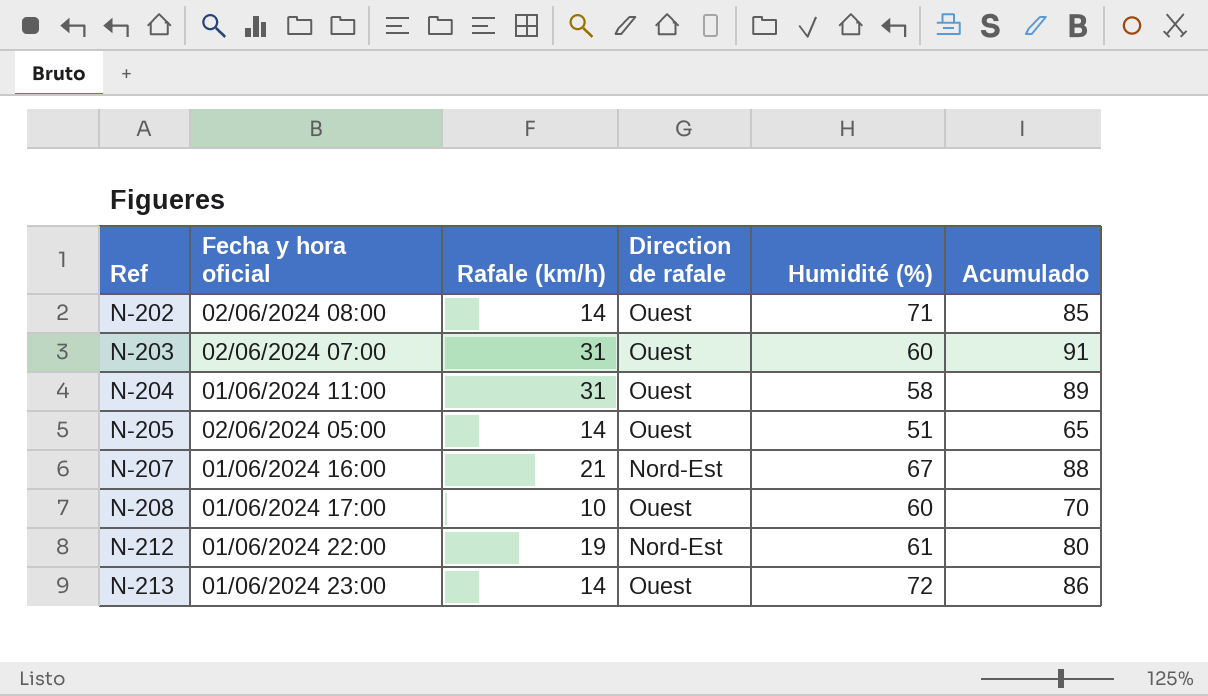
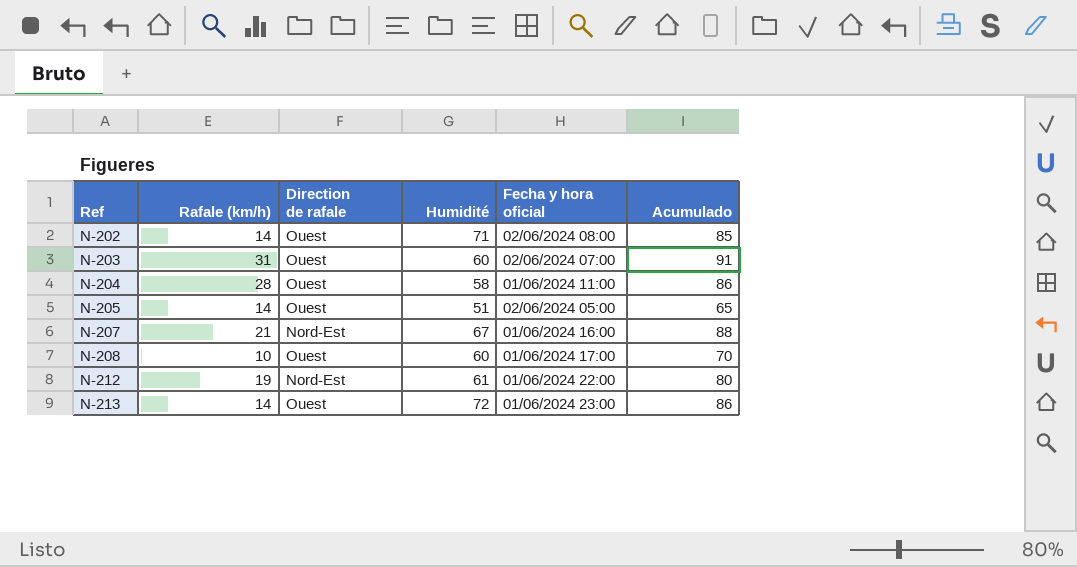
column name: Humidité (%) -> Humidité
column Fecha y hora oficial | position: 2 -> 5
N-204 | Rafale (km/h): 31 -> 28
N-204 | Acumulado: 89 -> 86

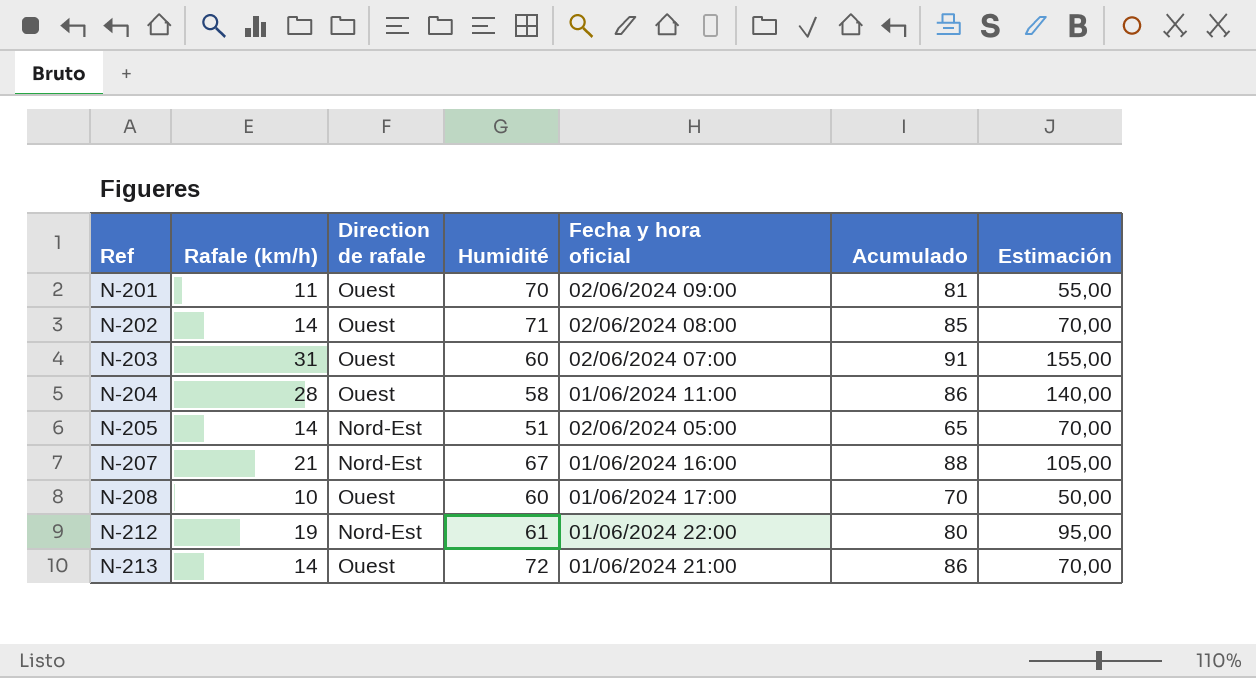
column Estimación | formula: none -> [Rafale (km/h)] * 5
row N-201: none -> 11 | Ouest | 70 | 02/06/2024 09:00 | 81 | 55,00
N-205 | Direction de rafale: Ouest -> Nord-Est
N-213 | Fecha y hora oficial: 01/06/2024 23:00 -> 01/06/2024 21:00

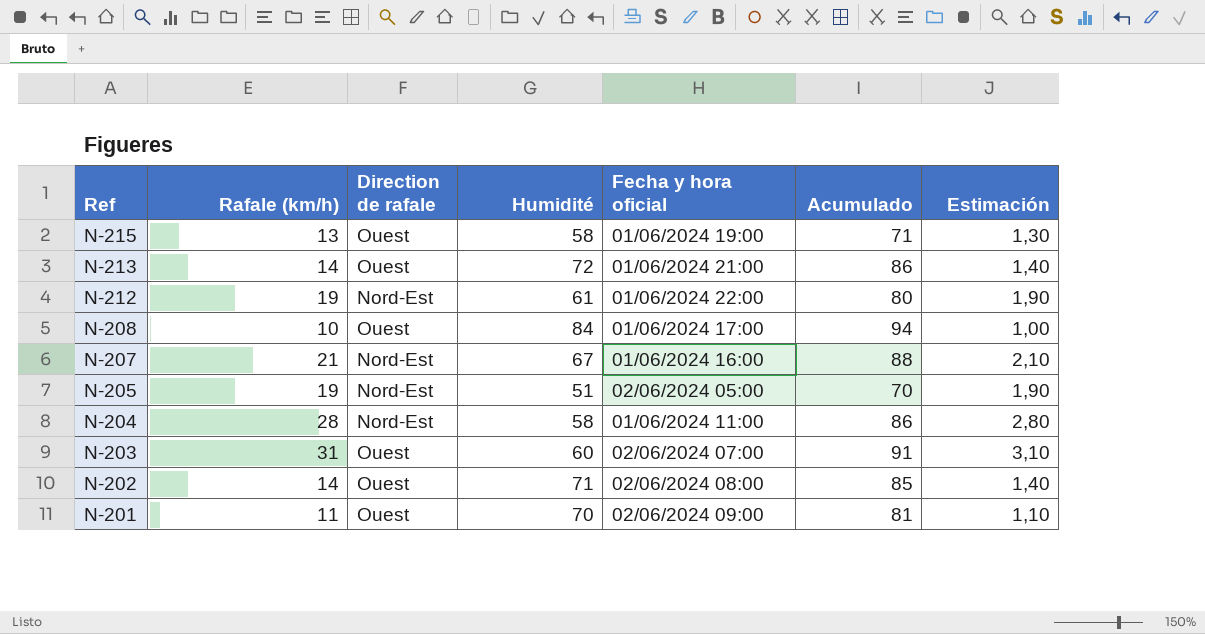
row order: Ref ascending -> Ref descending
column Estimación | formula: [Rafale (km/h)] * 5 -> [Rafale (km/h)] * 0,1
row N-215: none -> 13 | Ouest | 58 | 01/06/2024 19:00 | 71 | 1,30
N-208 | Humidité: 60 -> 84
N-208 | Acumulado: 70 -> 94
N-205 | Rafale (km/h): 14 -> 19
N-205 | Acumulado: 65 -> 70
N-204 | Direction de rafale: Ouest -> Nord-Est

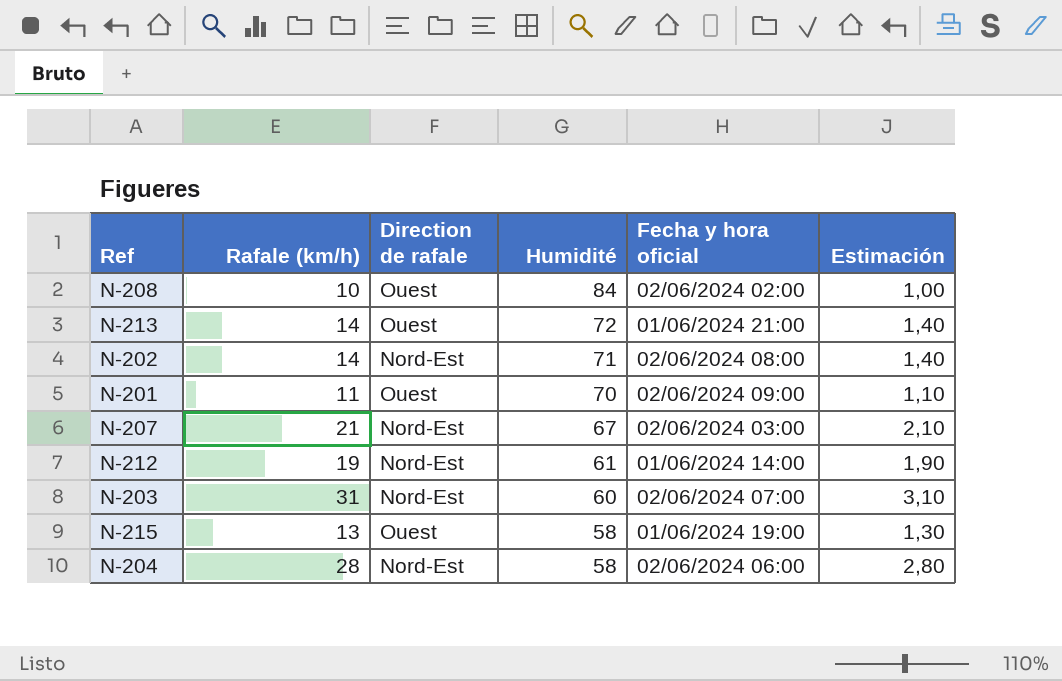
row order: Ref descending -> Humidité descending
column Acumulado | formula: [Rafale (km/h)] + [Humidité] -> none
row N-205: 19 | Nord-Est | 51 | 02/06/2024 05:00 | 70 | 1,90 -> none
N-208 | Fecha y hora oficial: 01/06/2024 17:00 -> 02/06/2024 02:00
N-202 | Direction de rafale: Ouest -> Nord-Est
N-207 | Fecha y hora oficial: 01/06/2024 16:00 -> 02/06/2024 03:00
N-212 | Fecha y hora oficial: 01/06/2024 22:00 -> 01/06/2024 14:00
N-203 | Direction de rafale: Ouest -> Nord-Est
N-204 | Fecha y hora oficial: 01/06/2024 11:00 -> 02/06/2024 06:00

